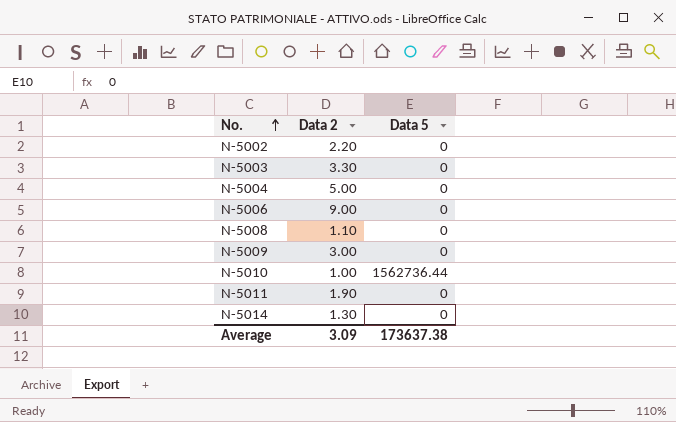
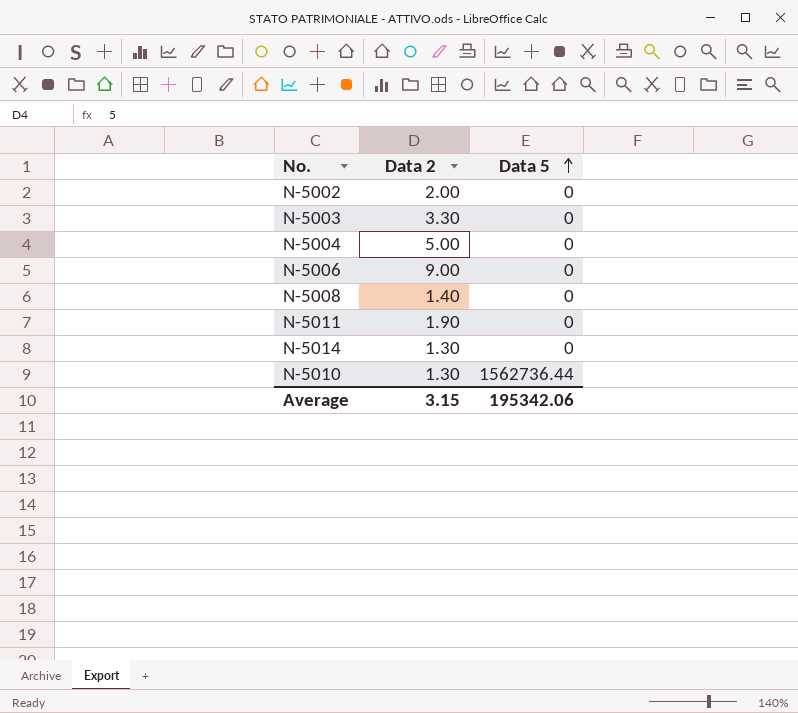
row order: No. ascending -> Data 5 ascending
row N-5009: 3.00 | 0 -> none
N-5002 | Data 2: 2.20 -> 2.00
N-5008 | Data 2: 1.10 -> 1.40
N-5010 | Data 2: 1.00 -> 1.30
Average | Data 2: 3.09 -> 3.15
Average | Data 5: 173637.38 -> 195342.06

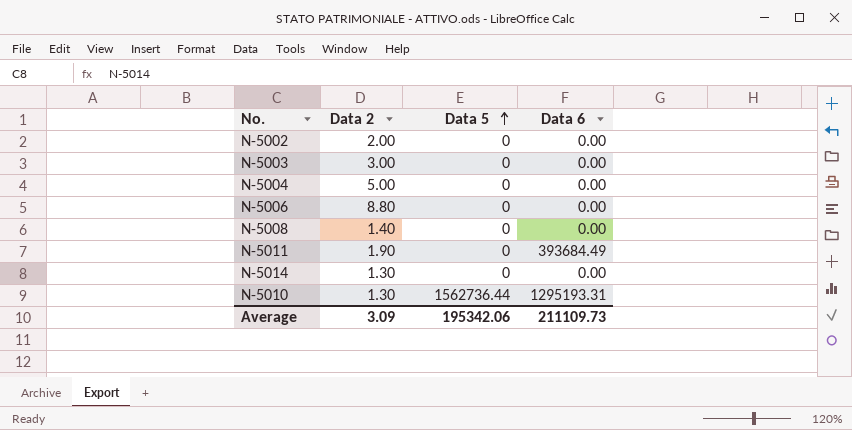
column Data 6 | position: none -> 4
N-5003 | Data 2: 3.30 -> 3.00
N-5006 | Data 2: 9.00 -> 8.80
Average | Data 2: 3.15 -> 3.09

